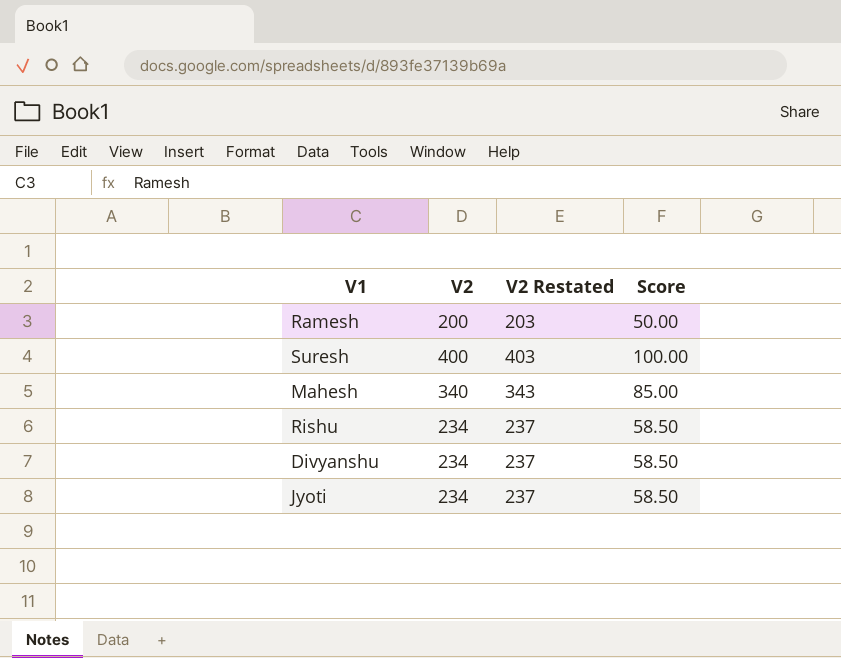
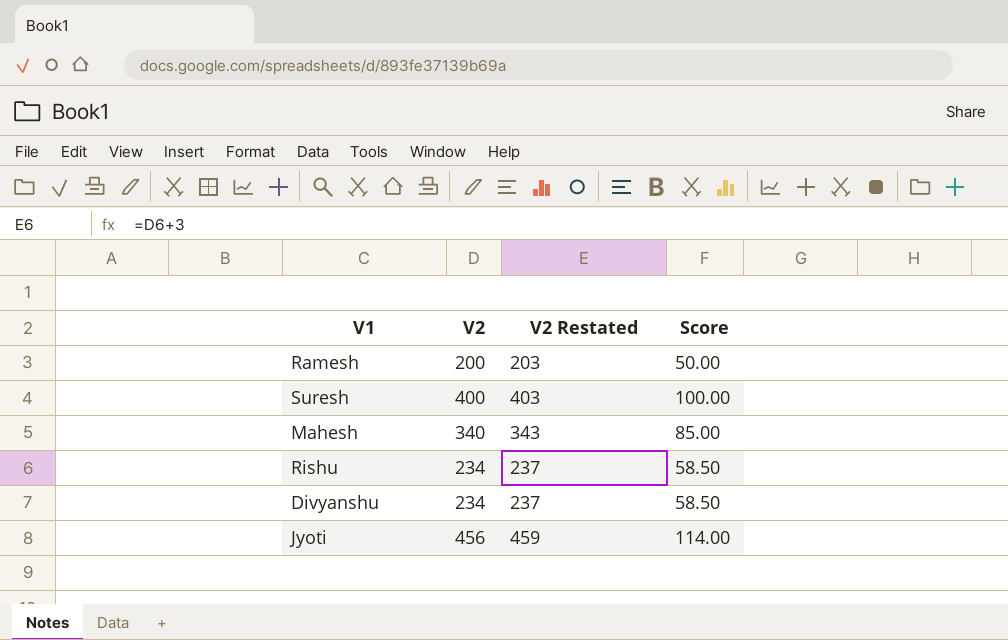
Jyoti | V2: 234 -> 456
Jyoti | V2 Restated: 237 -> 459
Jyoti | Score: 58.50 -> 114.00

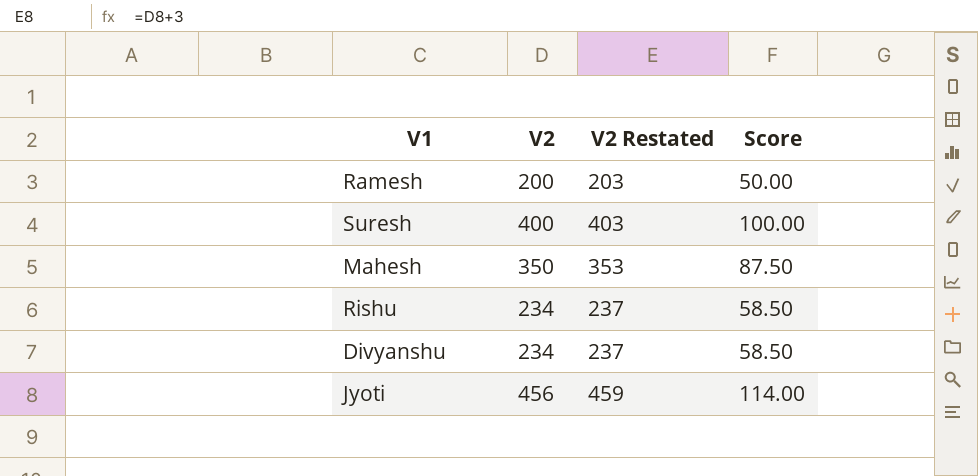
Mahesh | V2: 340 -> 350
Mahesh | V2 Restated: 343 -> 353
Mahesh | Score: 85.00 -> 87.50

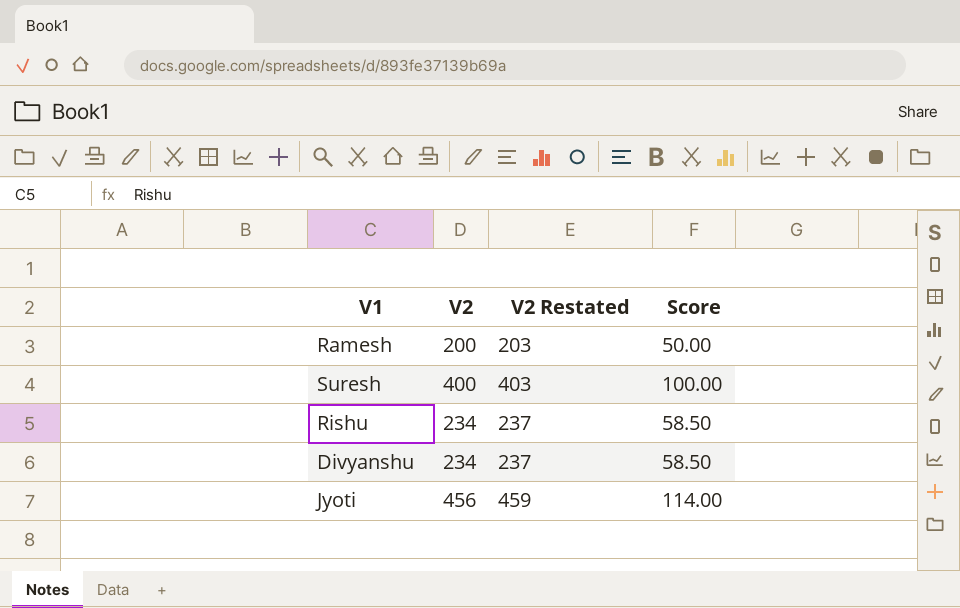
row Mahesh: 350 | 353 | 87.50 -> none

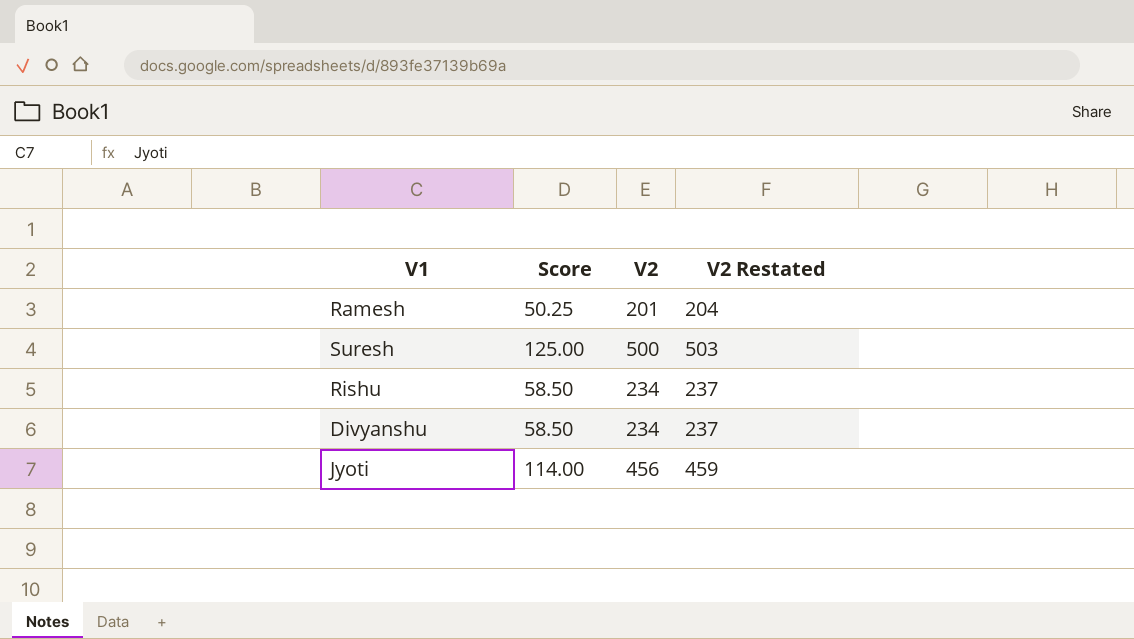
column Score | position: 4 -> 2
Ramesh | Score: 50.00 -> 50.25
Ramesh | V2: 200 -> 201
Ramesh | V2 Restated: 203 -> 204
Suresh | Score: 100.00 -> 125.00
Suresh | V2: 400 -> 500
Suresh | V2 Restated: 403 -> 503

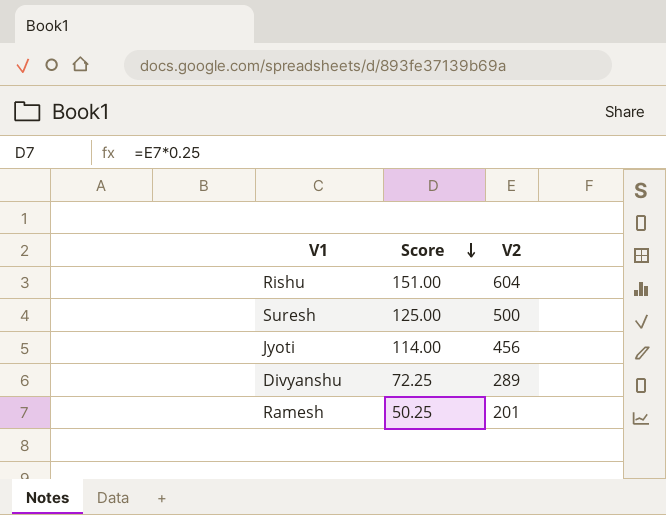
row order: none -> Score descending
column V2 Restated | formula: [V2] + 3 -> none
Rishu | Score: 58.50 -> 151.00
Rishu | V2: 234 -> 604
Divyanshu | Score: 58.50 -> 72.25
Divyanshu | V2: 234 -> 289

